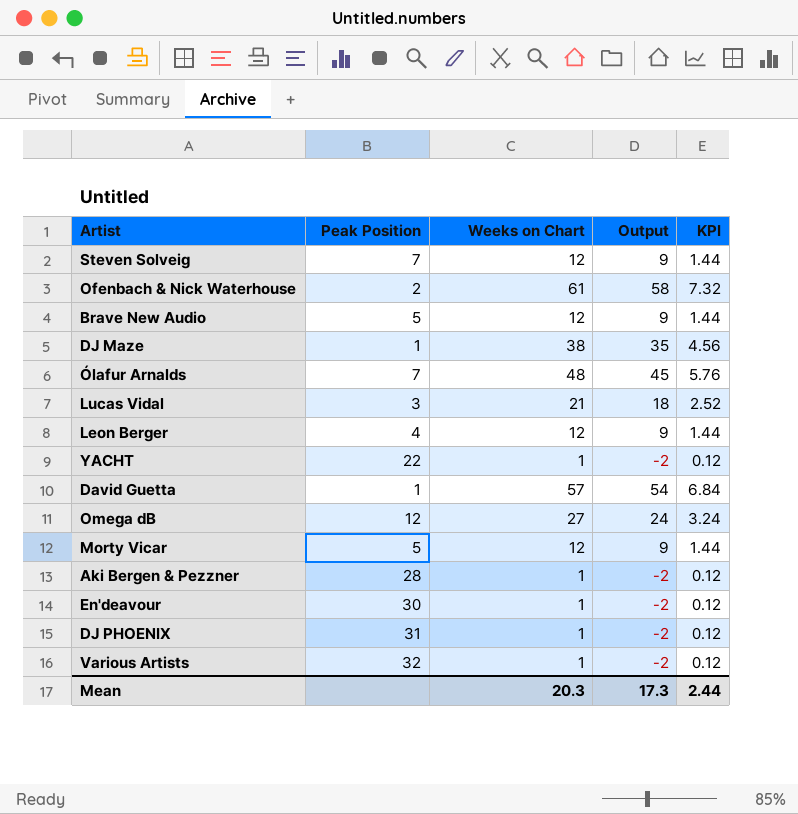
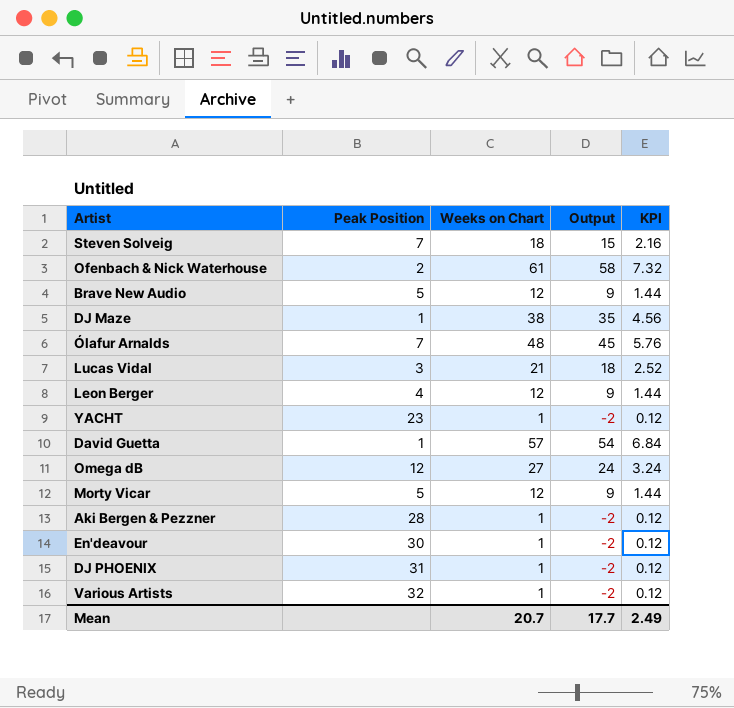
Steven Solveig | Weeks on Chart: 12 -> 18
Steven Solveig | Output: 9 -> 15
Steven Solveig | KPI: 1.44 -> 2.16
YACHT | Peak Position: 22 -> 23
Mean | Weeks on Chart: 20.3 -> 20.7
Mean | Output: 17.3 -> 17.7
Mean | KPI: 2.44 -> 2.49

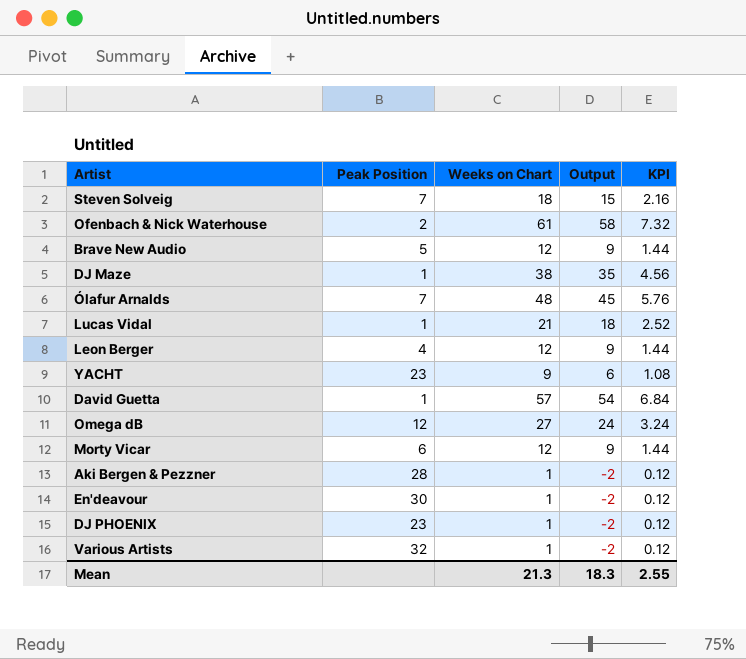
Lucas Vidal | Peak Position: 3 -> 1
YACHT | Weeks on Chart: 1 -> 9
YACHT | Output: -2 -> 6
YACHT | KPI: 0.12 -> 1.08
Morty Vicar | Peak Position: 5 -> 6
DJ PHOENIX | Peak Position: 31 -> 23
Mean | Weeks on Chart: 20.7 -> 21.3
Mean | Output: 17.7 -> 18.3
Mean | KPI: 2.49 -> 2.55

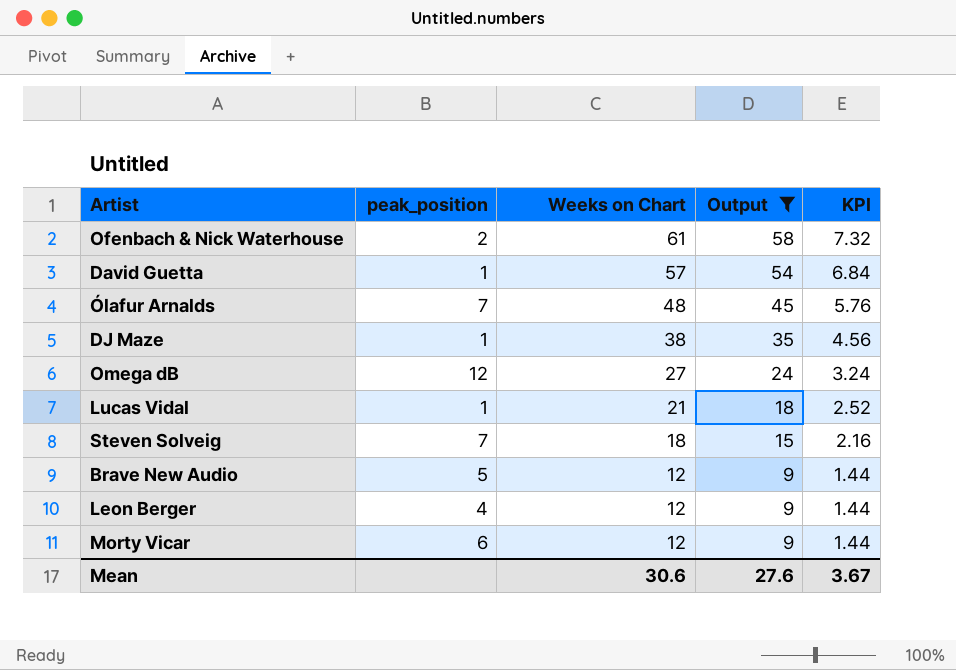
filter: none -> Output >= 9
row order: none -> Weeks on Chart descending
column name: Peak Position -> peak_position
Mean | Weeks on Chart: 21.3 -> 30.6
Mean | Output: 18.3 -> 27.6
Mean | KPI: 2.55 -> 3.67

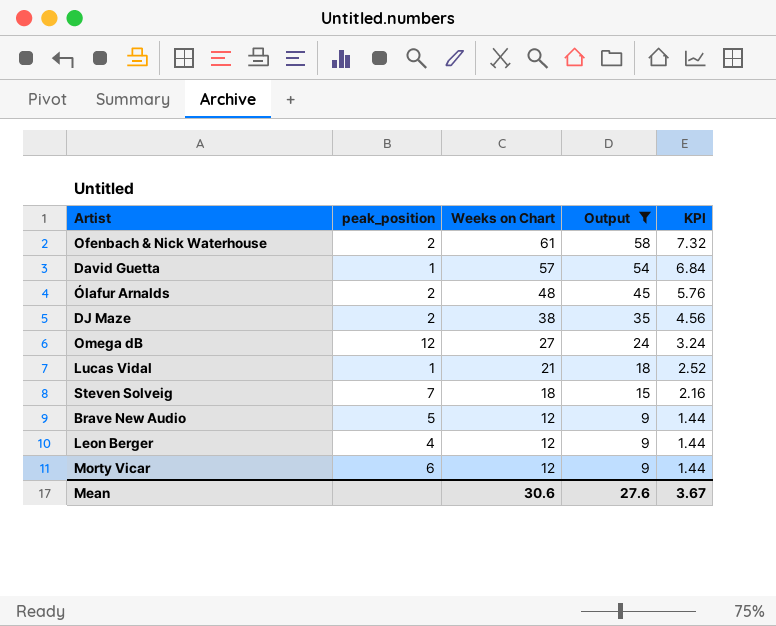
Ólafur Arnalds | peak_position: 7 -> 2
DJ Maze | peak_position: 1 -> 2

